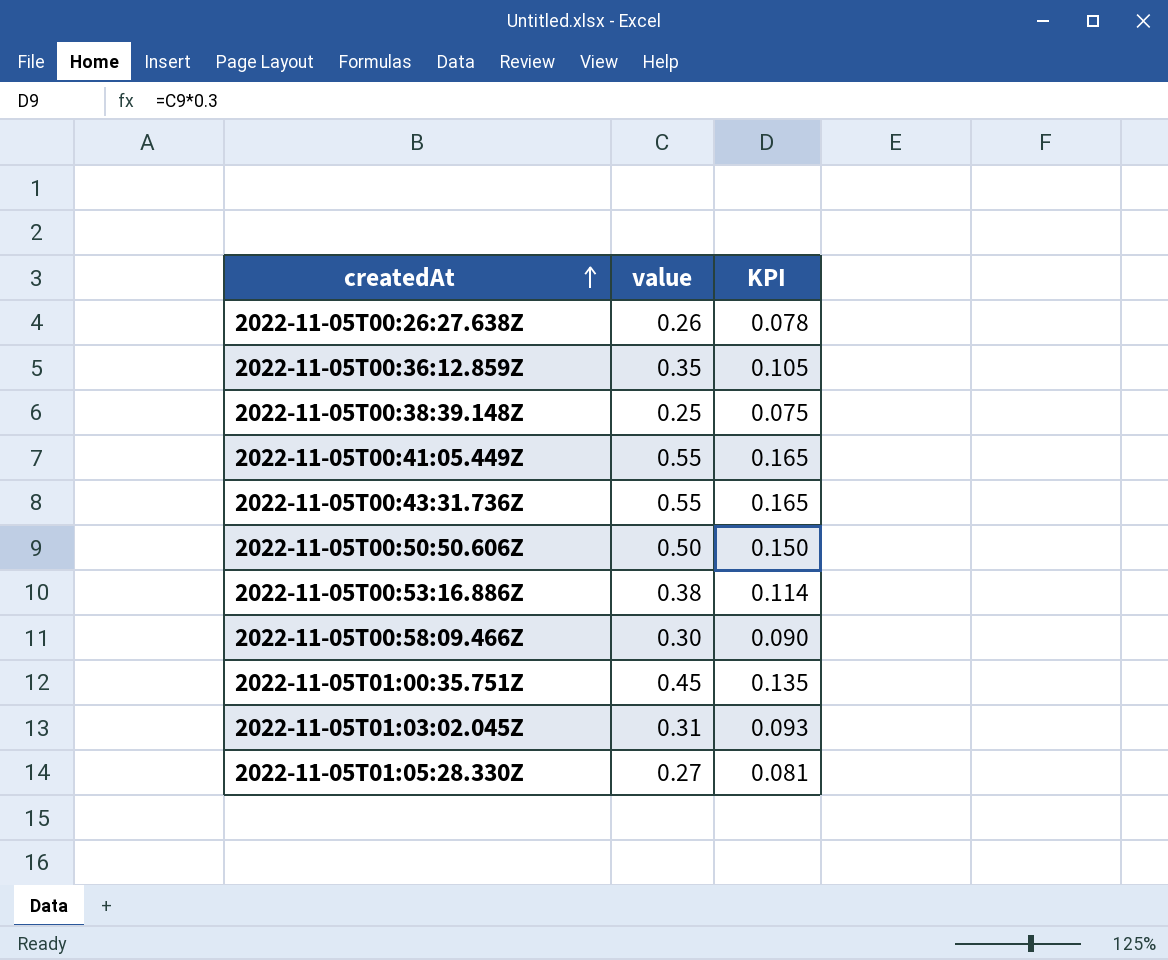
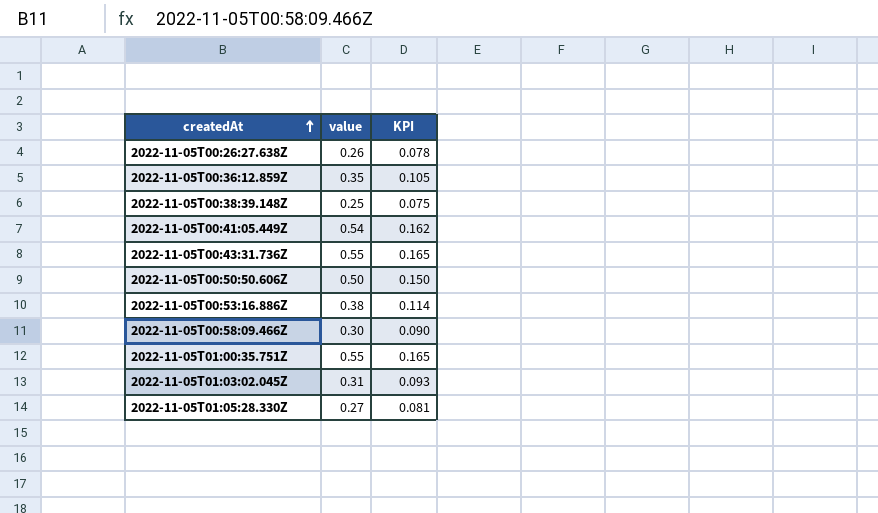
2022-11-05T00:41:05.449Z | value: 0.55 -> 0.54
2022-11-05T00:41:05.449Z | KPI: 0.165 -> 0.162
2022-11-05T01:00:35.751Z | value: 0.45 -> 0.55
2022-11-05T01:00:35.751Z | KPI: 0.135 -> 0.165

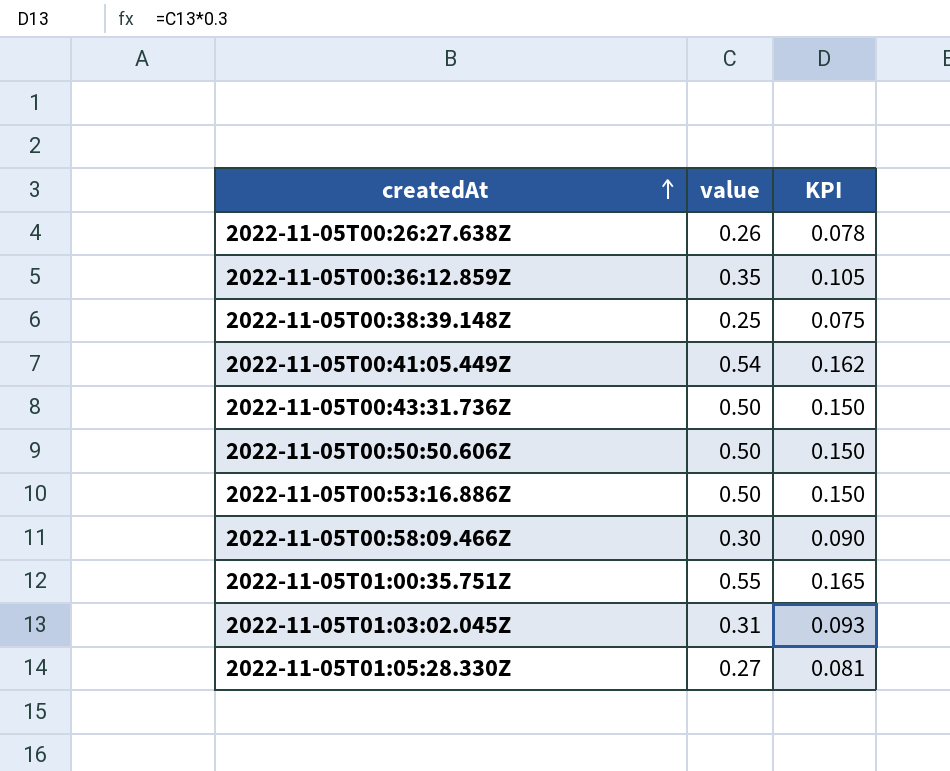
2022-11-05T00:43:31.736Z | value: 0.55 -> 0.50
2022-11-05T00:43:31.736Z | KPI: 0.165 -> 0.150
2022-11-05T00:53:16.886Z | value: 0.38 -> 0.50
2022-11-05T00:53:16.886Z | KPI: 0.114 -> 0.150

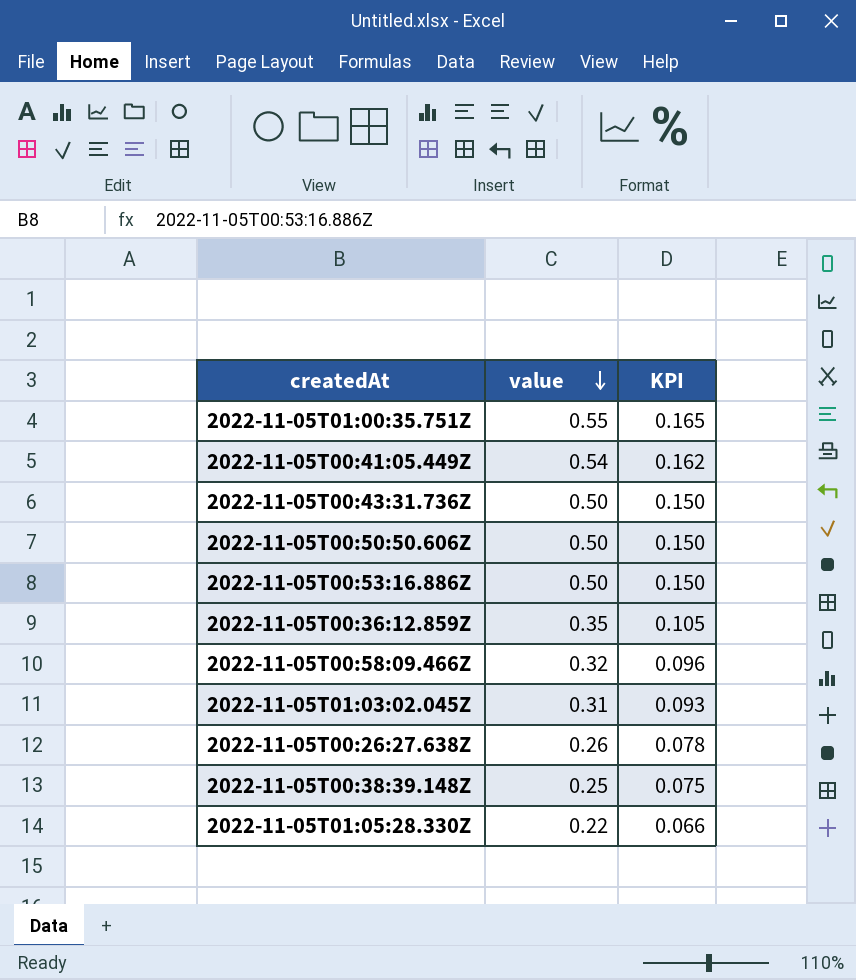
row order: createdAt ascending -> value descending
2022-11-05T00:58:09.466Z | value: 0.30 -> 0.32
2022-11-05T00:58:09.466Z | KPI: 0.090 -> 0.096
2022-11-05T01:05:28.330Z | value: 0.27 -> 0.22
2022-11-05T01:05:28.330Z | KPI: 0.081 -> 0.066

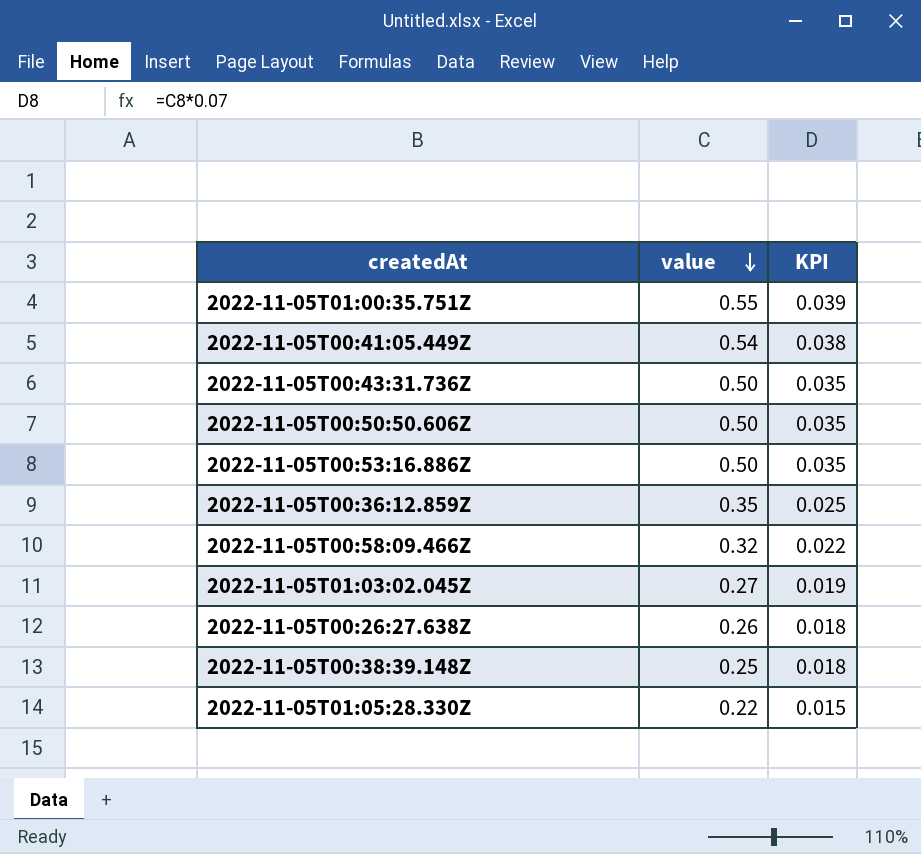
column KPI | formula: [value] * 0.3 -> [value] * 0.07
2022-11-05T01:03:02.045Z | value: 0.31 -> 0.27

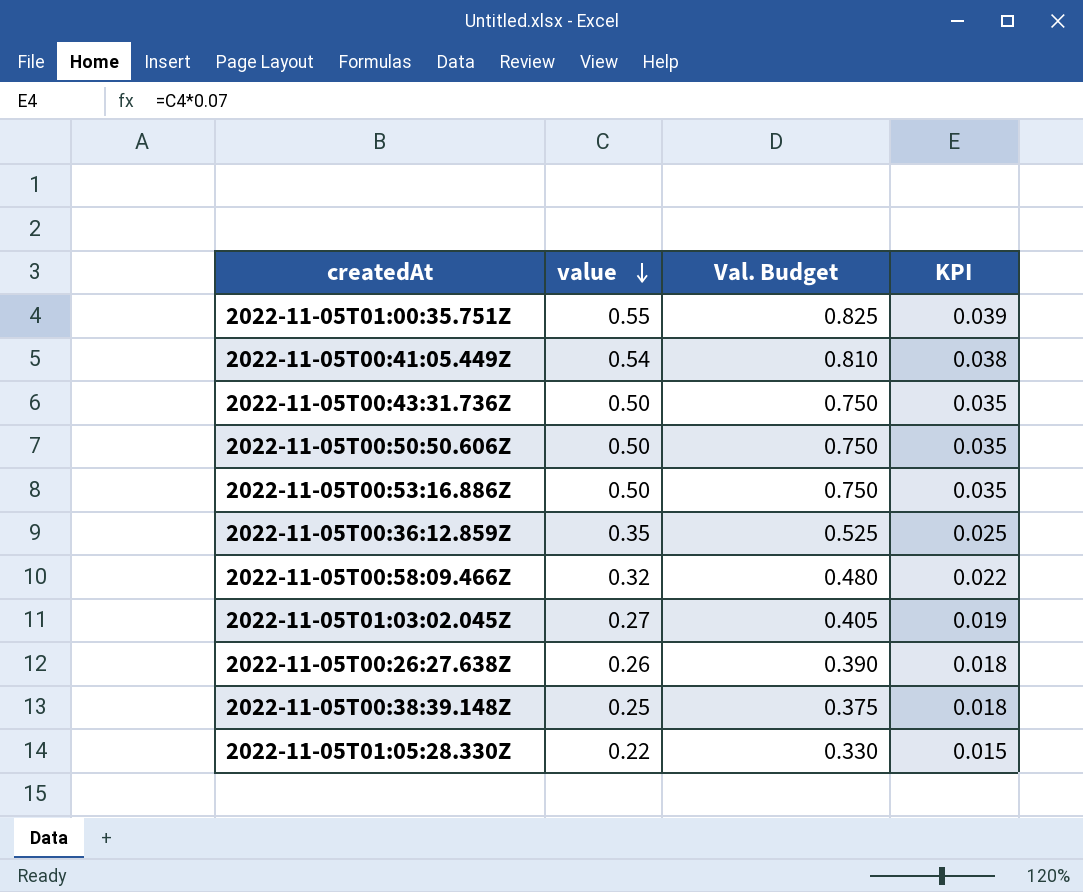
column Val. Budget | formula: none -> [value] * 1.5

